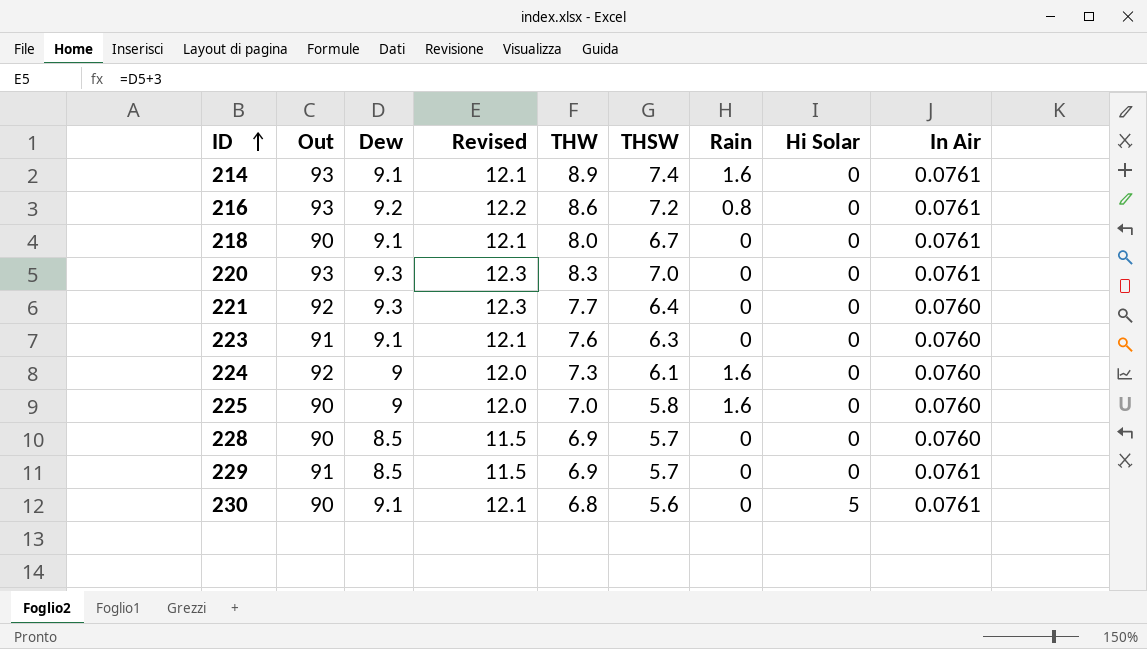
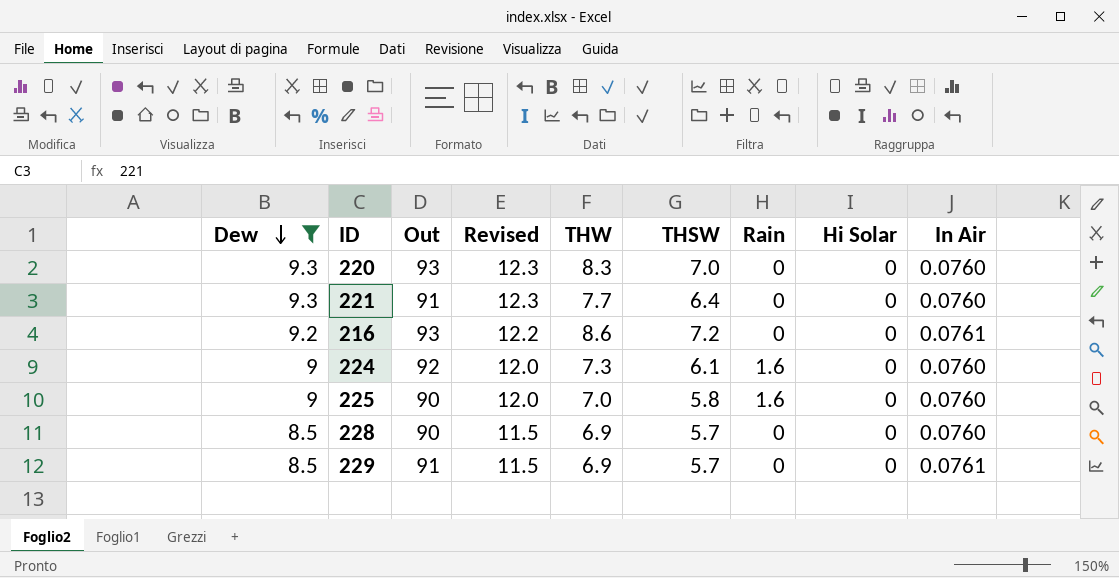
filter: none -> Dew != 9.1
row order: ID ascending -> Dew descending
column Dew | position: 3 -> 1
220 | In Air: 0.0761 -> 0.0760
221 | Out: 92 -> 91
216 | Rain: 0.8 -> 0

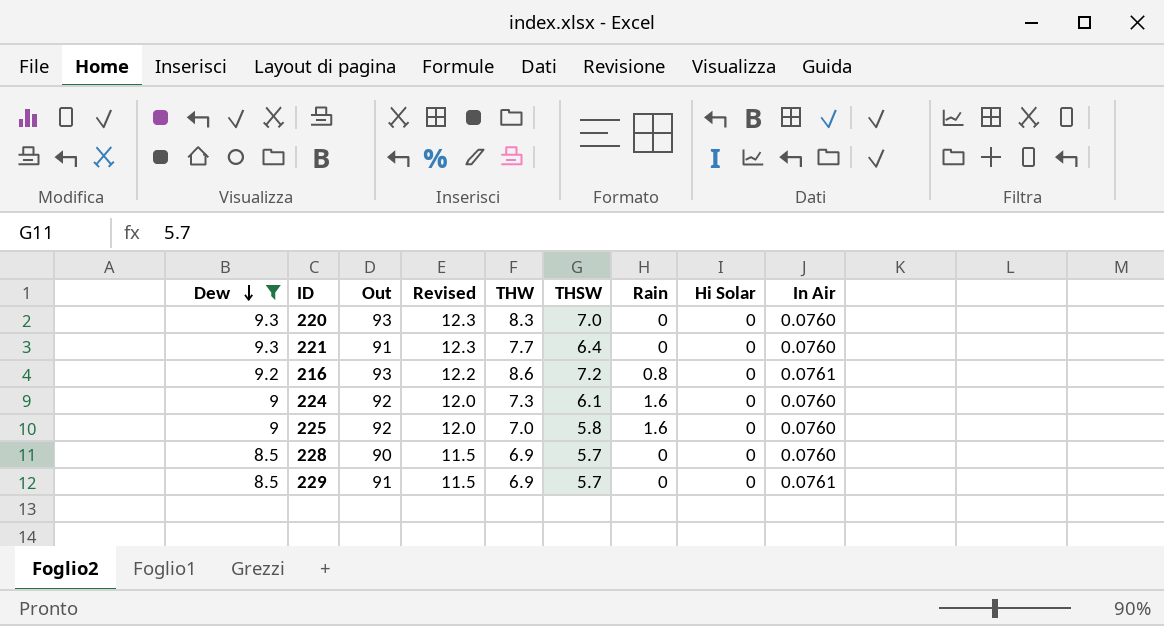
216 | Rain: 0 -> 0.8
225 | Out: 90 -> 92

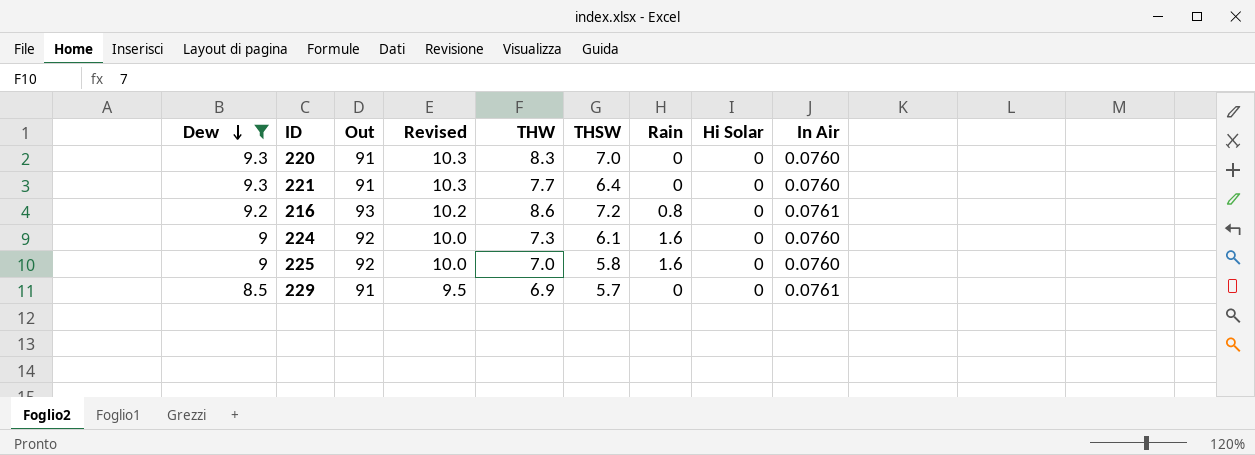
column Revised | formula: [Dew] + 3 -> [Dew] + 1
row 228: 8.5 | 90 | 11.5 | 6.9 | 5.7 | 0 | 0 | 0.0760 -> none
220 | Out: 93 -> 91

